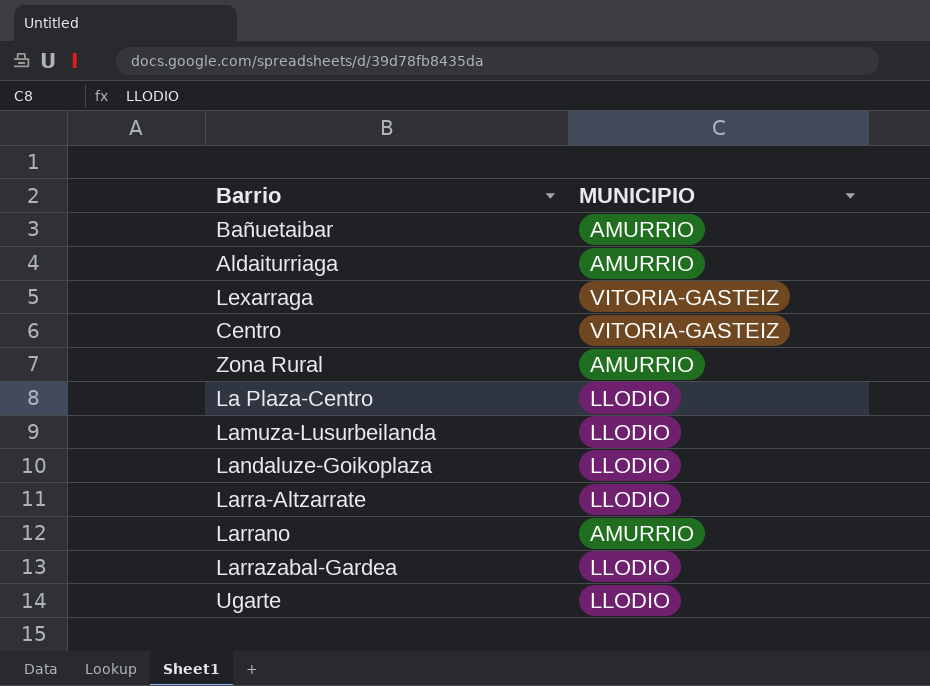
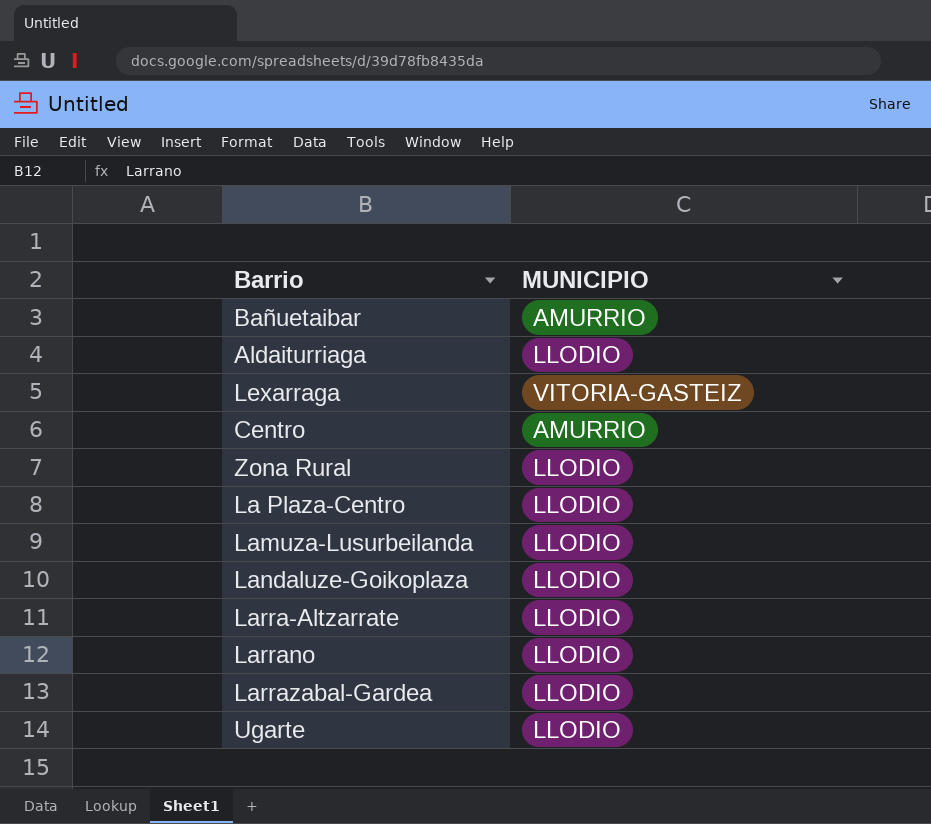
Aldaiturriaga | MUNICIPIO: AMURRIO -> LLODIO
Centro | MUNICIPIO: VITORIA-GASTEIZ -> AMURRIO
Zona Rural | MUNICIPIO: AMURRIO -> LLODIO
Larrano | MUNICIPIO: AMURRIO -> LLODIO

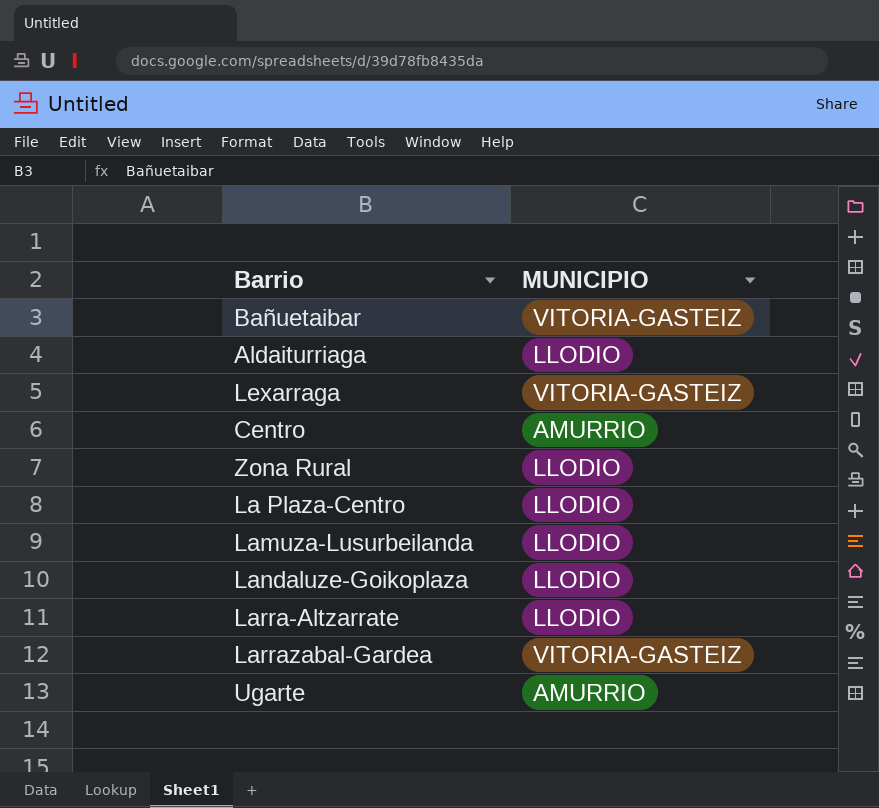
row Larrano: LLODIO -> none
Bañuetaibar | MUNICIPIO: AMURRIO -> VITORIA-GASTEIZ
Larrazabal-Gardea | MUNICIPIO: LLODIO -> VITORIA-GASTEIZ
Ugarte | MUNICIPIO: LLODIO -> AMURRIO

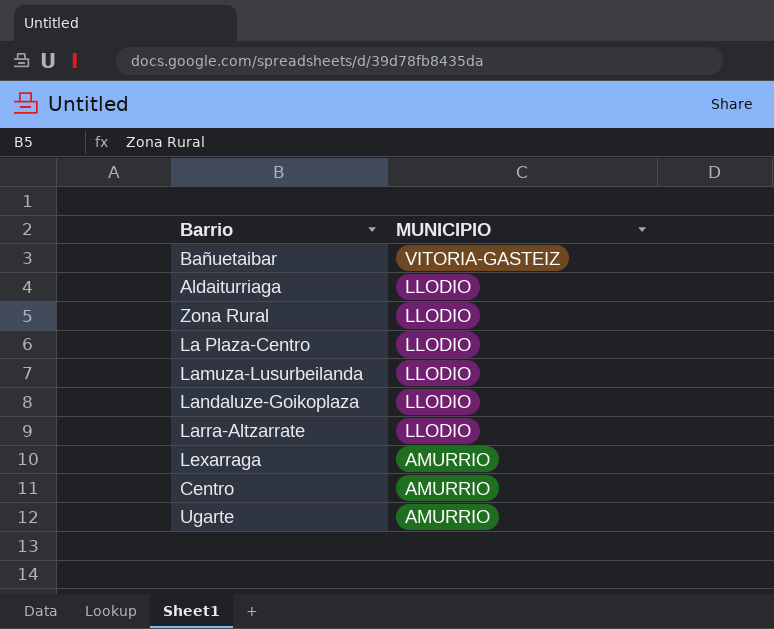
row order: none -> MUNICIPIO descending
row Larrazabal-Gardea: VITORIA-GASTEIZ -> none
Lexarraga | MUNICIPIO: VITORIA-GASTEIZ -> AMURRIO

